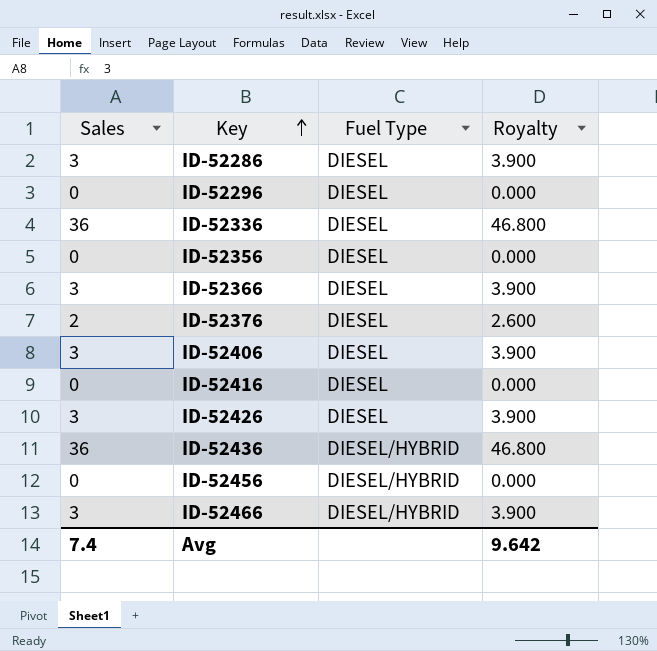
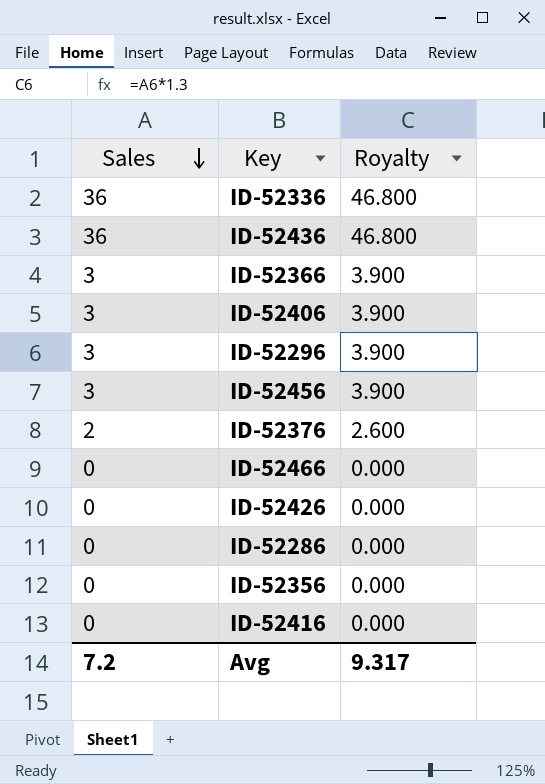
row order: Key ascending -> Sales descending
column Fuel Type | position: 3 -> none
ID-52296 | Sales: 0 -> 3
ID-52296 | Royalty: 0.000 -> 3.900
ID-52456 | Sales: 0 -> 3
ID-52456 | Royalty: 0.000 -> 3.900
ID-52466 | Sales: 3 -> 0
ID-52466 | Royalty: 3.900 -> 0.000
ID-52426 | Sales: 3 -> 0
ID-52426 | Royalty: 3.900 -> 0.000
ID-52286 | Sales: 3 -> 0
ID-52286 | Royalty: 3.900 -> 0.000
Avg | Sales: 7.4 -> 7.2
Avg | Royalty: 9.642 -> 9.317

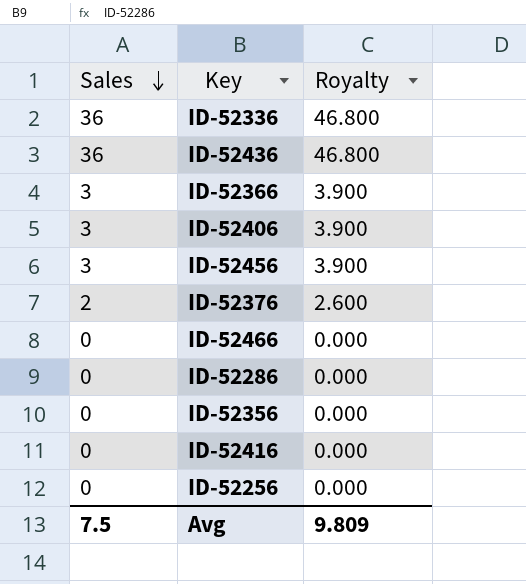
row ID-52296: 3 | 3.900 -> none
row ID-52426: 0 | 0.000 -> none
row ID-52256: none -> 0 | 0.000
Avg | Sales: 7.2 -> 7.5
Avg | Royalty: 9.317 -> 9.809

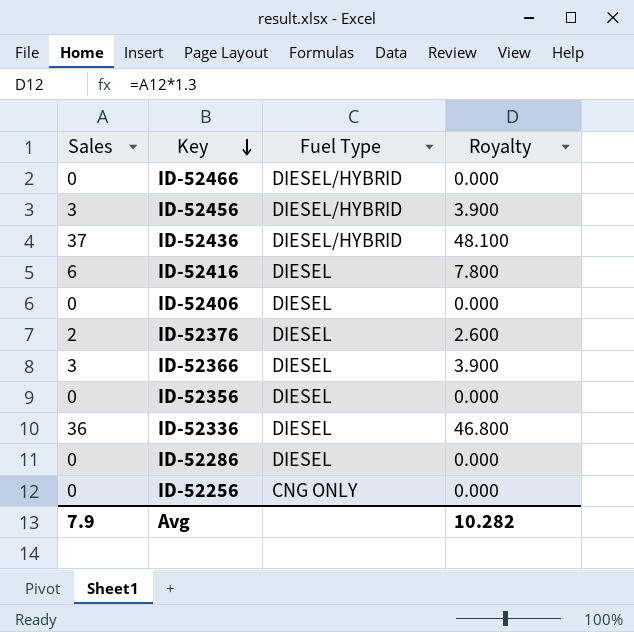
row order: Sales descending -> Key descending
column Fuel Type | position: none -> 3
ID-52436 | Sales: 36 -> 37
ID-52436 | Royalty: 46.800 -> 48.100
ID-52416 | Sales: 0 -> 6
ID-52416 | Royalty: 0.000 -> 7.800
ID-52406 | Sales: 3 -> 0
ID-52406 | Royalty: 3.900 -> 0.000
Avg | Sales: 7.5 -> 7.9
Avg | Royalty: 9.809 -> 10.282

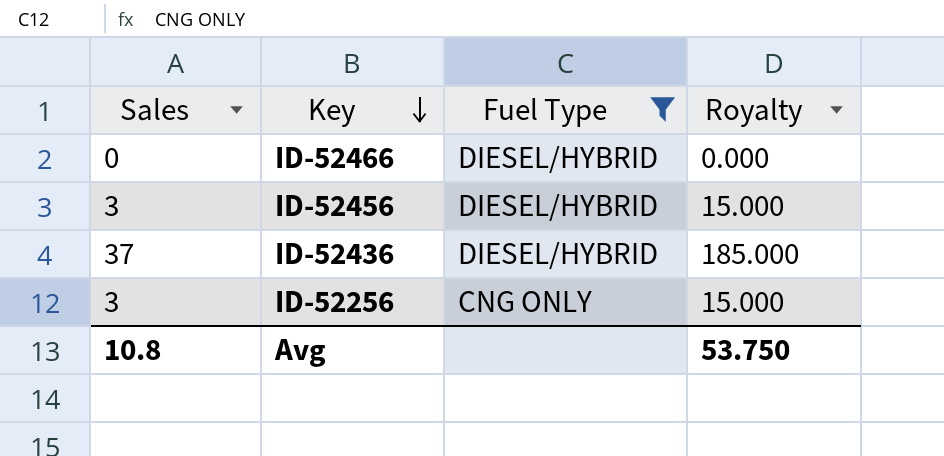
filter: none -> Fuel Type != DIESEL
column Royalty | formula: [Sales] * 1.3 -> [Sales] * 5
ID-52256 | Sales: 0 -> 3
Avg | Sales: 7.9 -> 10.8
Avg | Royalty: 10.282 -> 53.750

